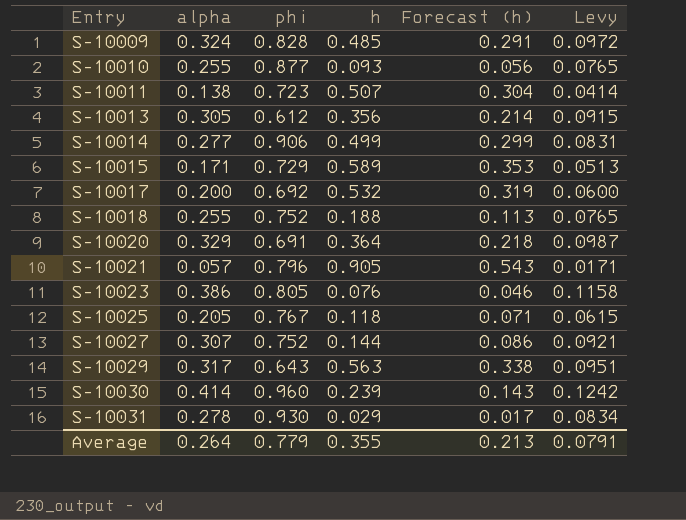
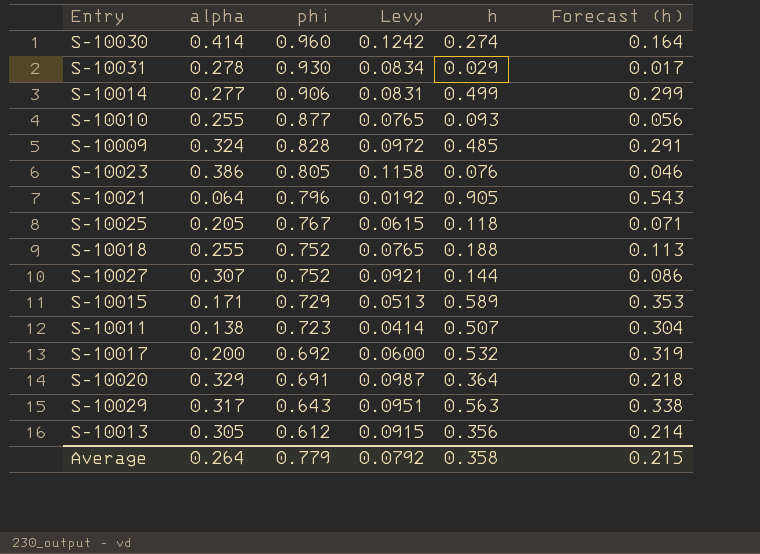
row order: Entry ascending -> phi descending
column Levy | position: 6 -> 4
S-10030 | h: 0.239 -> 0.274
S-10030 | Forecast (h): 0.143 -> 0.164
S-10021 | alpha: 0.057 -> 0.064
S-10021 | Levy: 0.0171 -> 0.0192
Average | Levy: 0.0791 -> 0.0792
Average | h: 0.355 -> 0.358
Average | Forecast (h): 0.213 -> 0.215

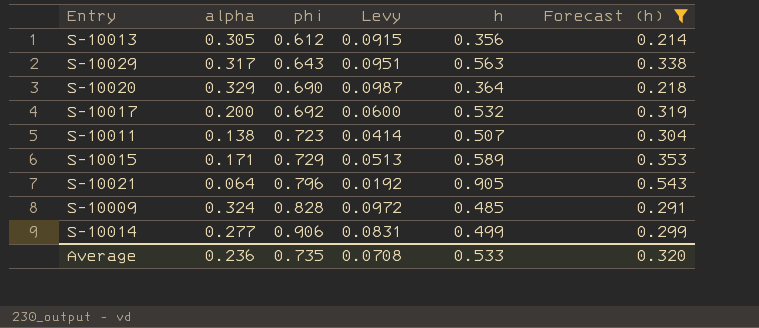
filter: none -> Forecast (h) >= 0.214
row order: phi descending -> phi ascending
S-10020 | phi: 0.691 -> 0.690
Average | alpha: 0.264 -> 0.236
Average | phi: 0.779 -> 0.735
Average | Levy: 0.0792 -> 0.0708
Average | h: 0.358 -> 0.533
Average | Forecast (h): 0.215 -> 0.320

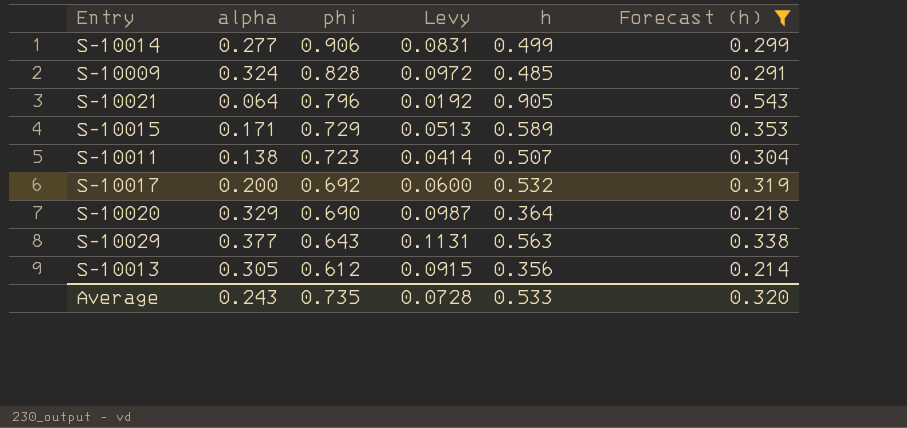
row order: phi ascending -> phi descending
S-10029 | alpha: 0.317 -> 0.377
S-10029 | Levy: 0.0951 -> 0.1131
Average | alpha: 0.236 -> 0.243
Average | Levy: 0.0708 -> 0.0728

